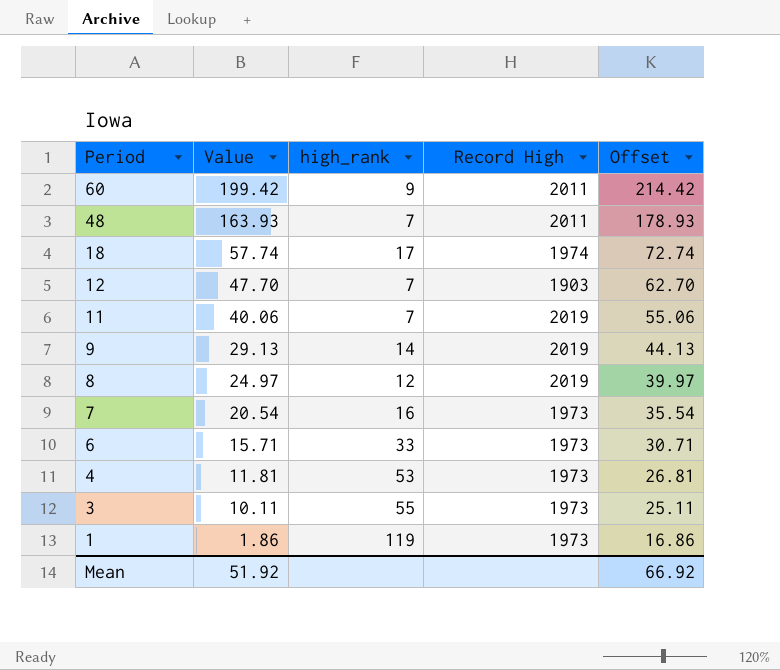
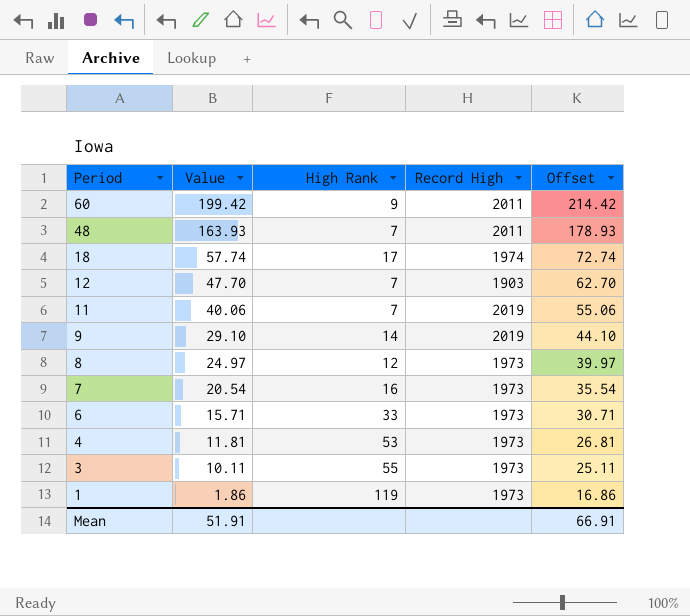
column name: high_rank -> High Rank
9 | Value: 29.13 -> 29.10
9 | Offset: 44.13 -> 44.10
8 | Record High: 2019 -> 1973
Mean | Value: 51.92 -> 51.91
Mean | Offset: 66.92 -> 66.91

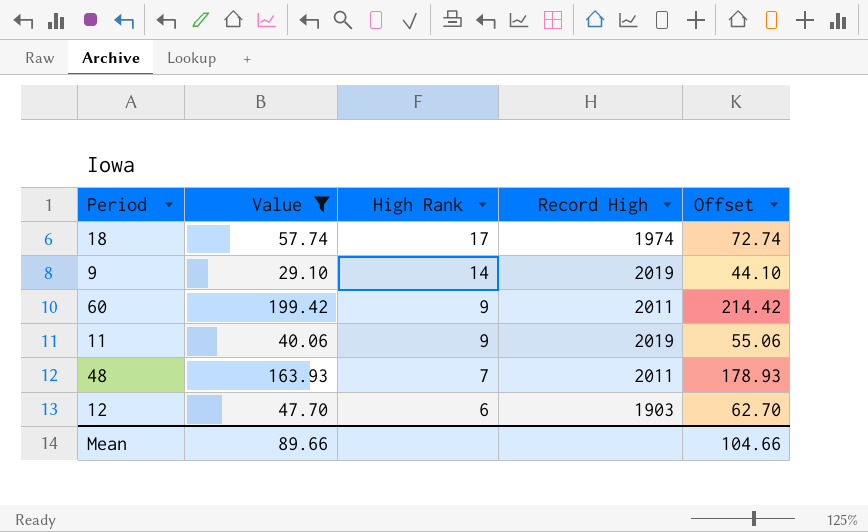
filter: none -> Value >= 29.10
row order: Period descending -> High Rank descending
11 | High Rank: 7 -> 9
12 | High Rank: 7 -> 6
Mean | Value: 51.91 -> 89.66
Mean | Offset: 66.91 -> 104.66

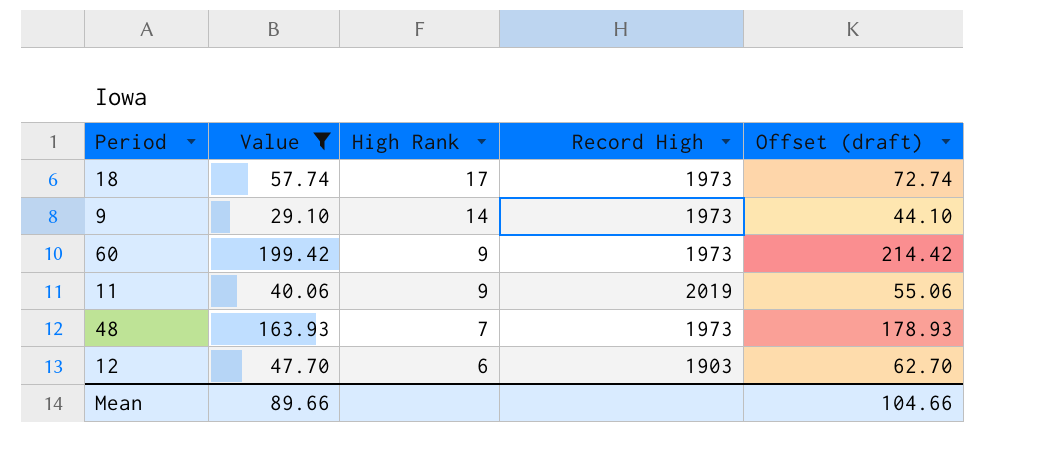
column name: Offset -> Offset (draft)
18 | Record High: 1974 -> 1973
9 | Record High: 2019 -> 1973
60 | Record High: 2011 -> 1973
48 | Record High: 2011 -> 1973

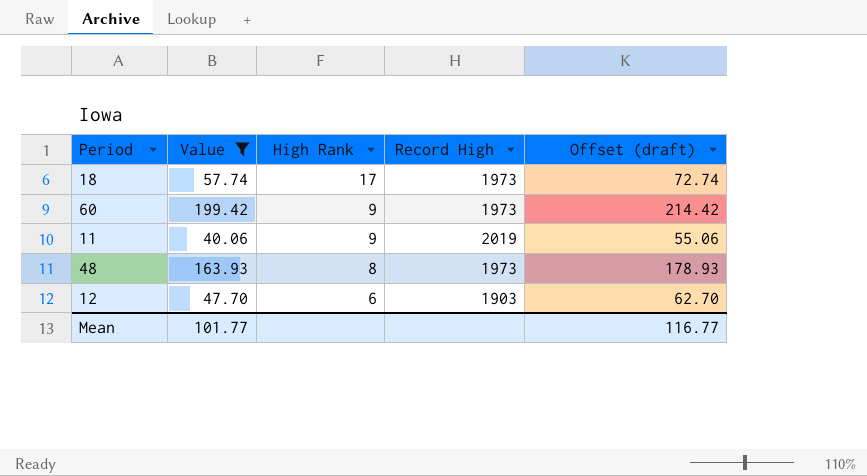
row 9: 29.10 | 14 | 1973 | 44.10 -> none
48 | High Rank: 7 -> 8
Mean | Value: 89.66 -> 101.77
Mean | Offset (draft): 104.66 -> 116.77

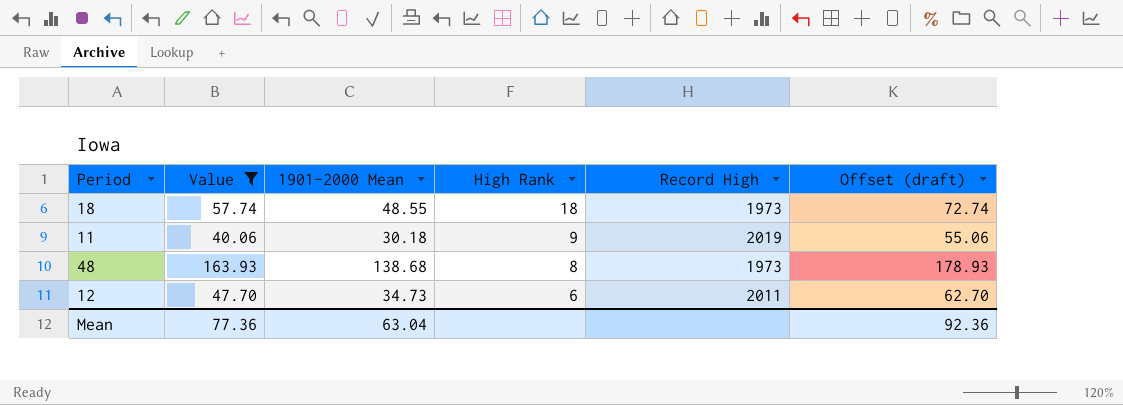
column 1901-2000 Mean | position: none -> 3
row 60: 199.42 | 9 | 1973 | 214.42 -> none
18 | High Rank: 17 -> 18
12 | Record High: 1903 -> 2011
Mean | Value: 101.77 -> 77.36
Mean | Offset (draft): 116.77 -> 92.36

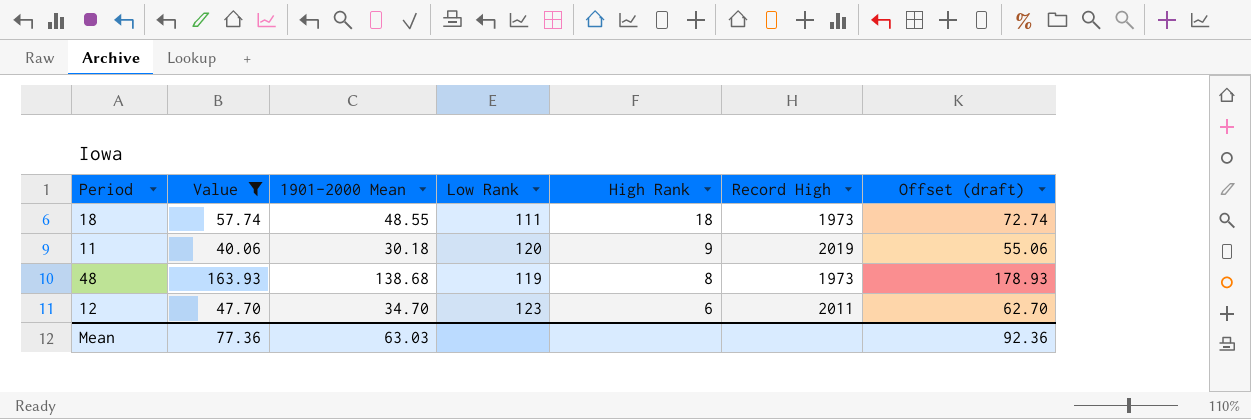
column Low Rank | position: none -> 4
12 | 1901-2000 Mean: 34.73 -> 34.70
Mean | 1901-2000 Mean: 63.04 -> 63.03

